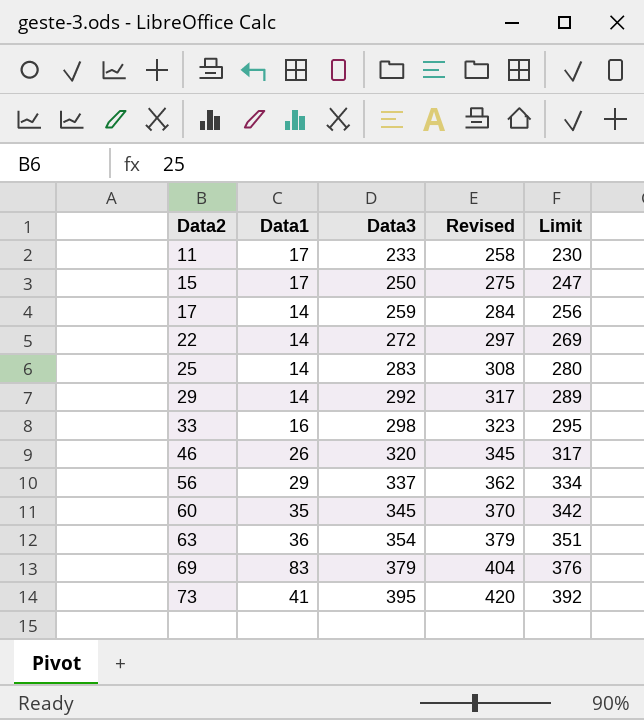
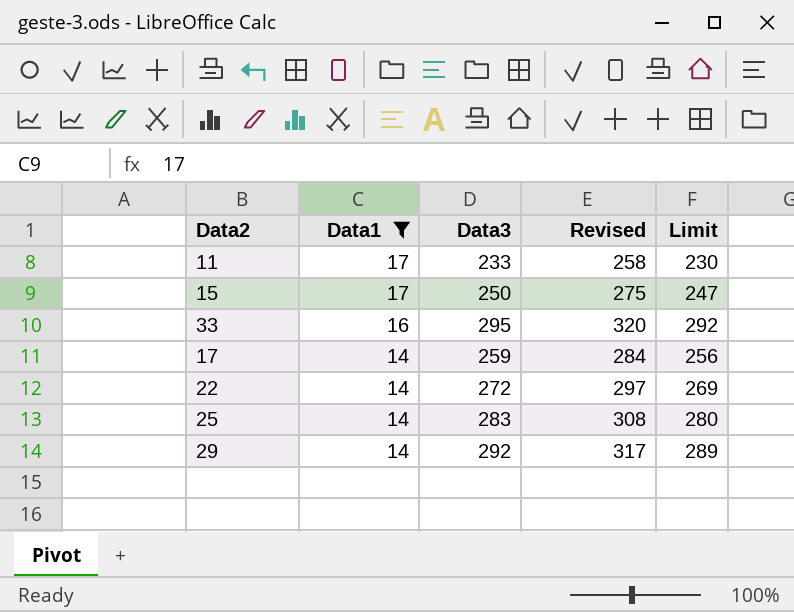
filter: none -> Data1 <= 17
row order: Data2 ascending -> Data1 descending
33 | Data3: 298 -> 295
33 | Revised: 323 -> 320
33 | Limit: 295 -> 292

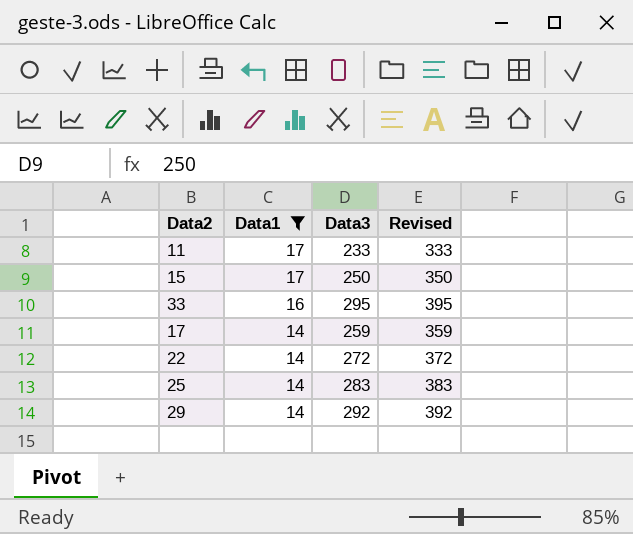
column Limit | formula: [Data3] - 3 -> none
column Revised | formula: [Data3] + 25 -> [Data3] + 100

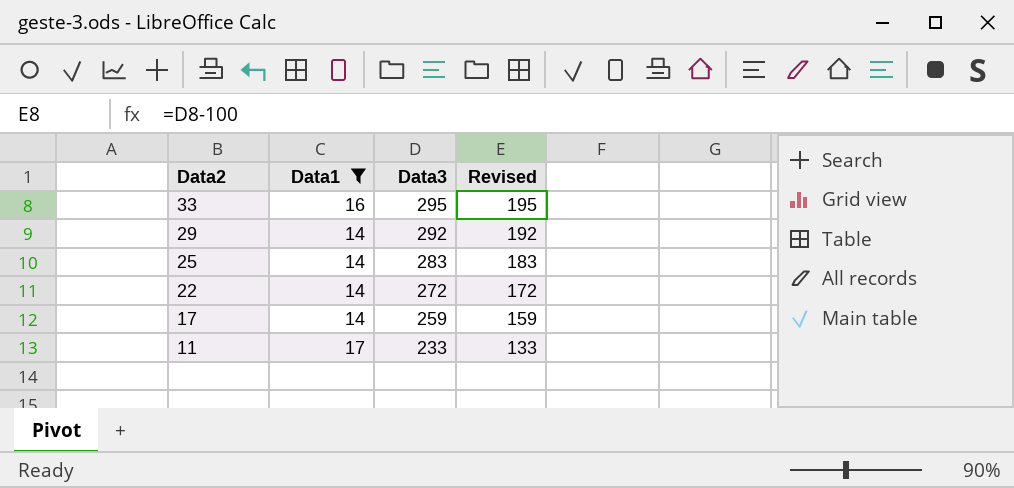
row order: Data1 descending -> Data2 descending
column Revised | formula: [Data3] + 100 -> [Data3] - 100
row 15: 17 | 250 | 350 -> none

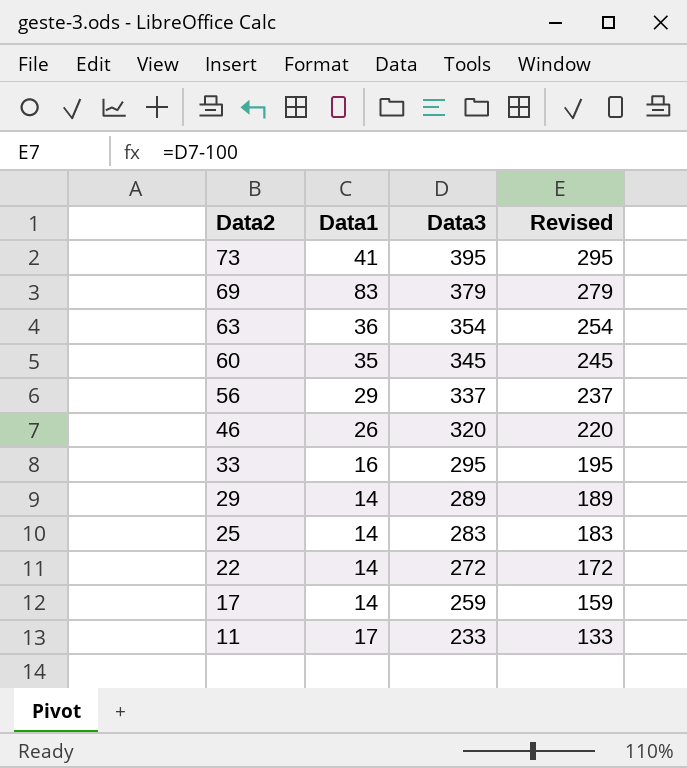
filter: Data1 <= 17 -> none
29 | Data3: 292 -> 289
29 | Revised: 192 -> 189

